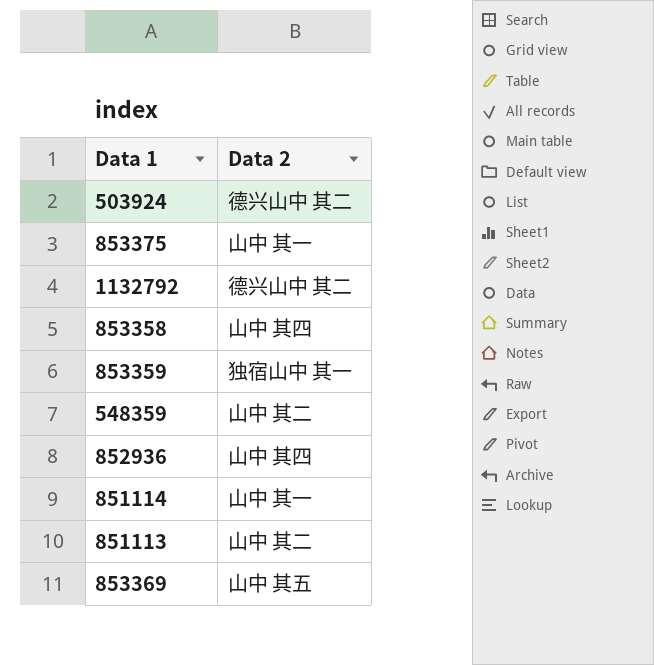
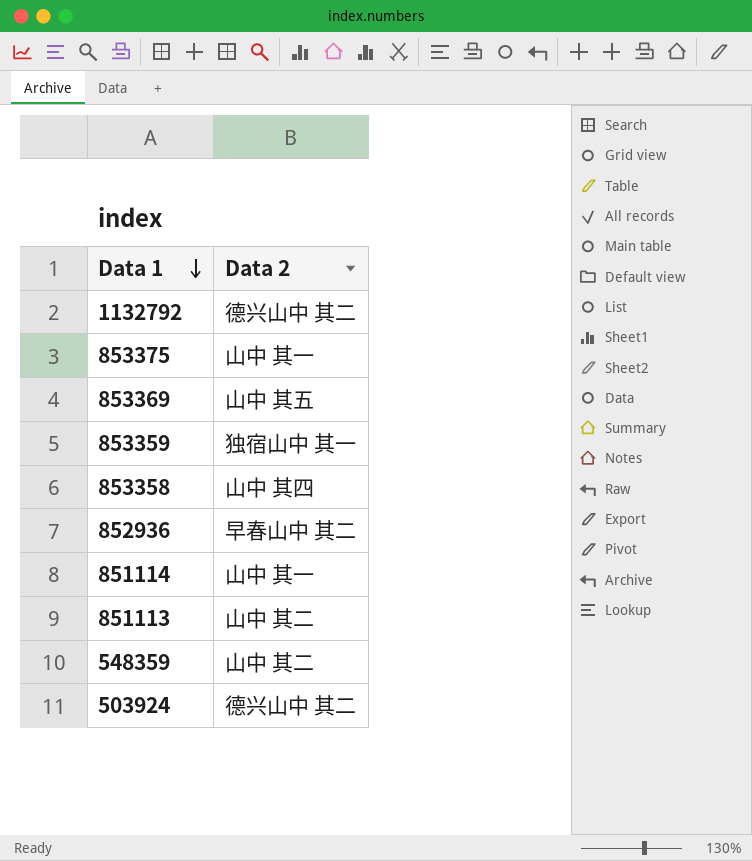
row order: none -> Data 1 descending
852936 | Data 2: 山中 其四 -> 早春山中 其二

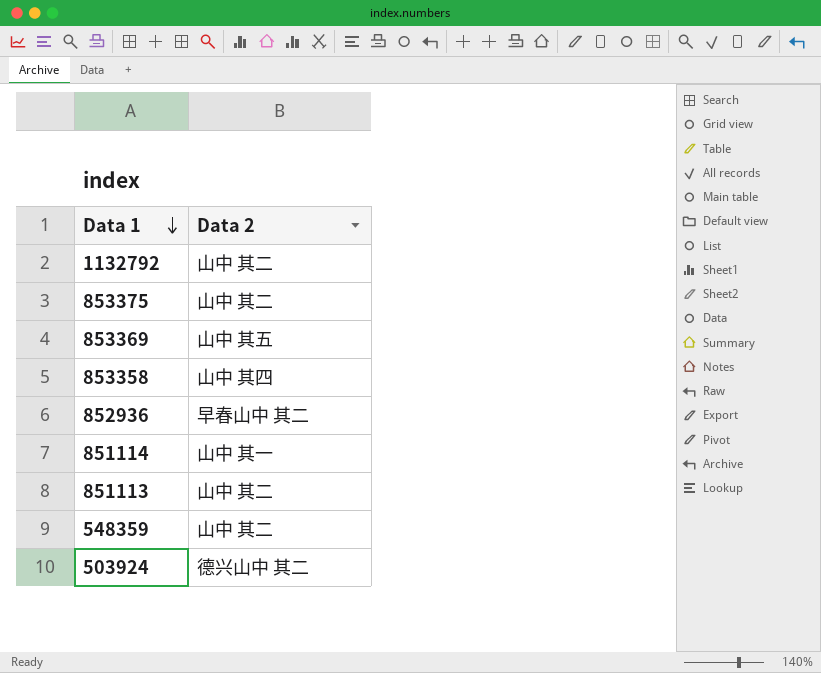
row 853359: 独宿山中 其一 -> none
1132792 | Data 2: 德兴山中 其二 -> 山中 其二
853375 | Data 2: 山中 其一 -> 山中 其二

